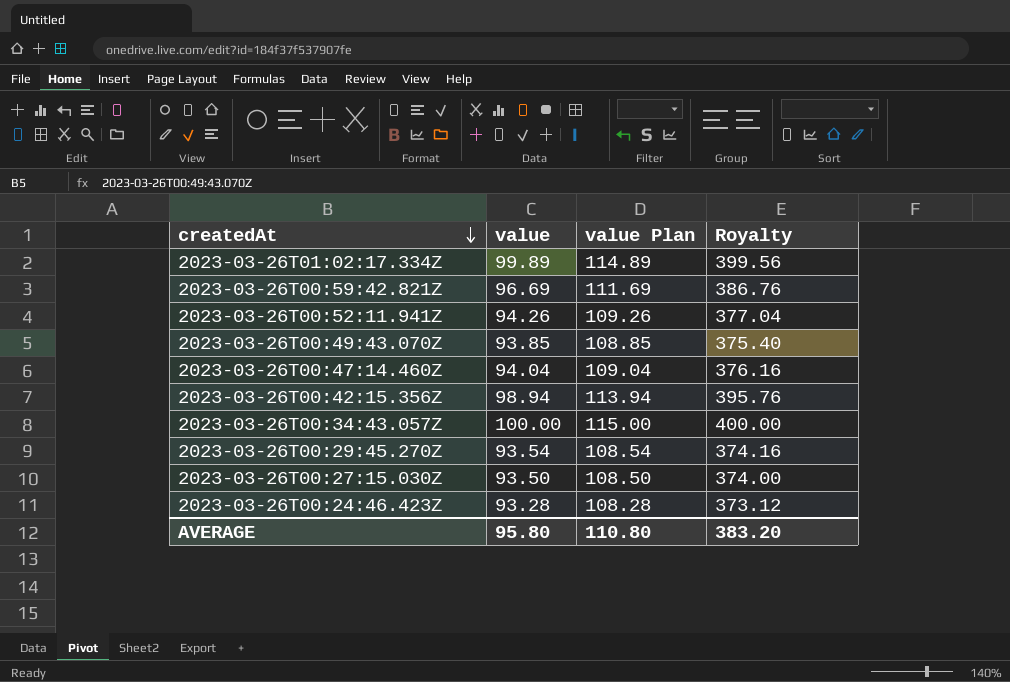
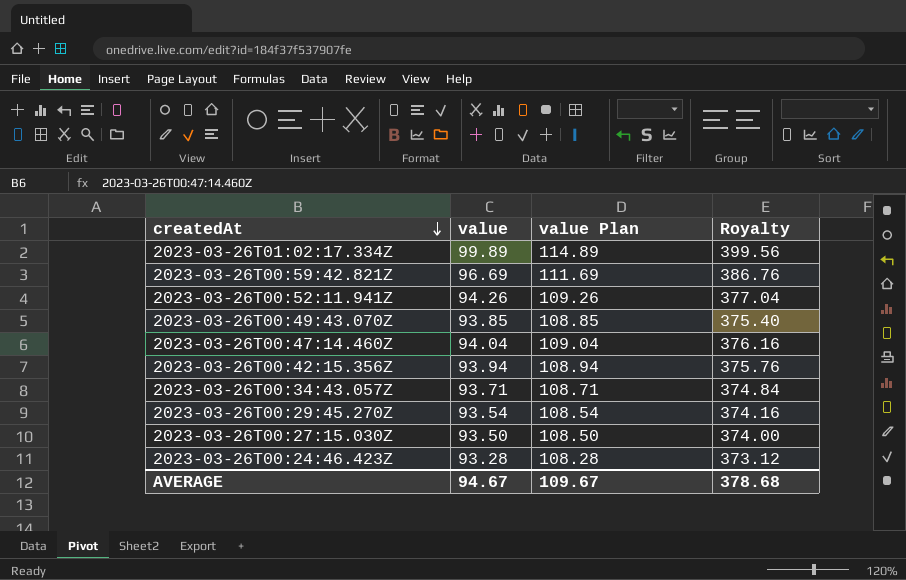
2023-03-26T00:42:15.356Z | value: 98.94 -> 93.94
2023-03-26T00:42:15.356Z | value Plan: 113.94 -> 108.94
2023-03-26T00:42:15.356Z | Royalty: 395.76 -> 375.76
2023-03-26T00:34:43.057Z | value: 100.00 -> 93.71
2023-03-26T00:34:43.057Z | value Plan: 115.00 -> 108.71
2023-03-26T00:34:43.057Z | Royalty: 400.00 -> 374.84
AVERAGE | value: 95.80 -> 94.67
AVERAGE | value Plan: 110.80 -> 109.67
AVERAGE | Royalty: 383.20 -> 378.68

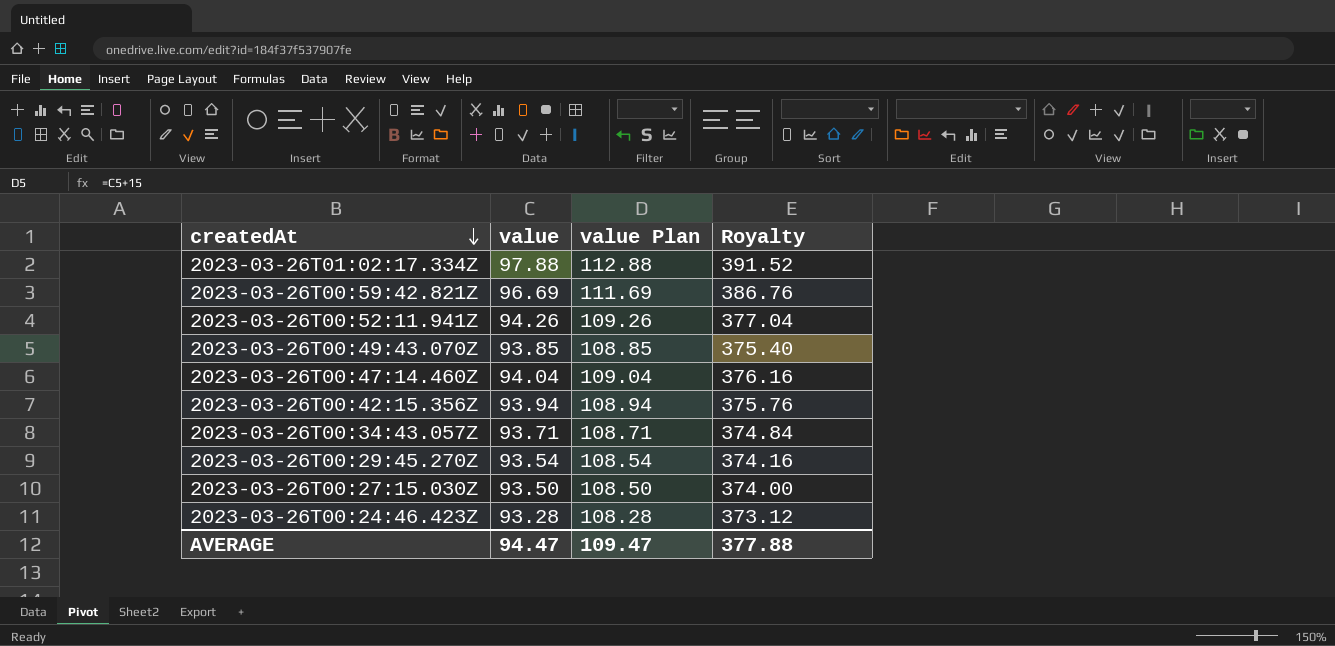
2023-03-26T01:02:17.334Z | value: 99.89 -> 97.88
2023-03-26T01:02:17.334Z | value Plan: 114.89 -> 112.88
2023-03-26T01:02:17.334Z | Royalty: 399.56 -> 391.52
AVERAGE | value: 94.67 -> 94.47
AVERAGE | value Plan: 109.67 -> 109.47
AVERAGE | Royalty: 378.68 -> 377.88

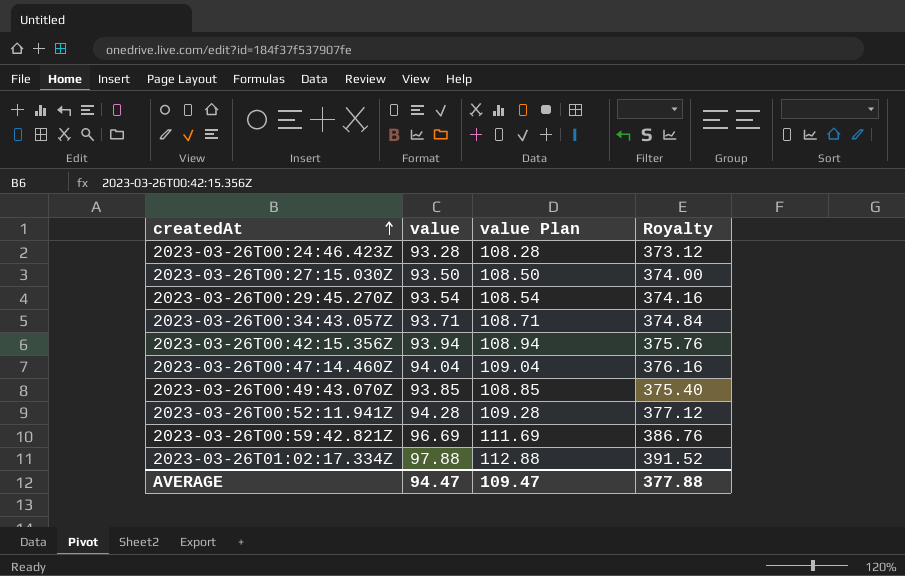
row order: createdAt descending -> createdAt ascending
2023-03-26T00:52:11.941Z | value: 94.26 -> 94.28
2023-03-26T00:52:11.941Z | value Plan: 109.26 -> 109.28
2023-03-26T00:52:11.941Z | Royalty: 377.04 -> 377.12

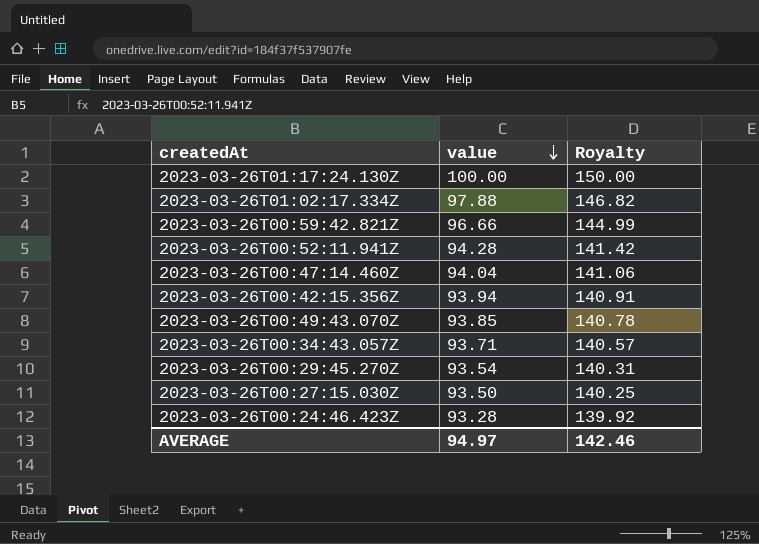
row order: createdAt ascending -> value descending
column value Plan | formula: [value] + 15 -> none
column Royalty | formula: [value] * 4 -> [value] * 1.5
row 2023-03-26T01:17:24.130Z: none -> 100.00 | 150.00
2023-03-26T00:59:42.821Z | value: 96.69 -> 96.66
AVERAGE | value: 94.47 -> 94.97
AVERAGE | Royalty: 377.88 -> 142.46

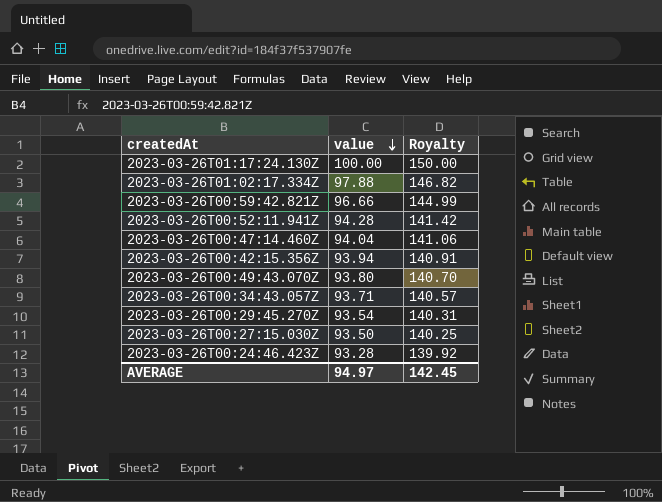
2023-03-26T00:49:43.070Z | value: 93.85 -> 93.80
2023-03-26T00:49:43.070Z | Royalty: 140.78 -> 140.70
AVERAGE | Royalty: 142.46 -> 142.45

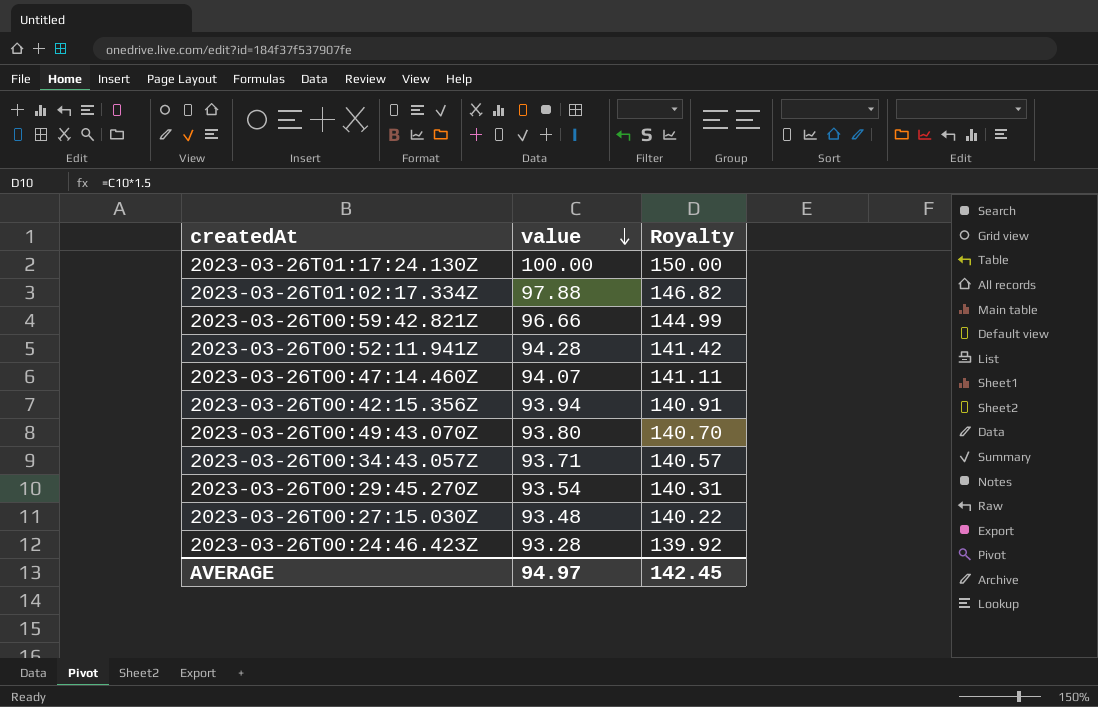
2023-03-26T00:47:14.460Z | value: 94.04 -> 94.07
2023-03-26T00:47:14.460Z | Royalty: 141.06 -> 141.11
2023-03-26T00:27:15.030Z | value: 93.50 -> 93.48
2023-03-26T00:27:15.030Z | Royalty: 140.25 -> 140.22

